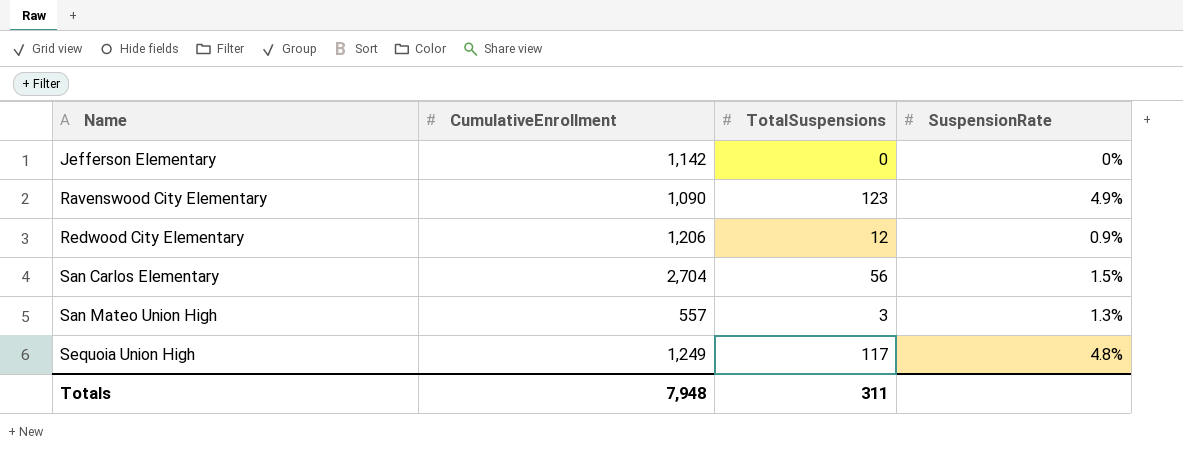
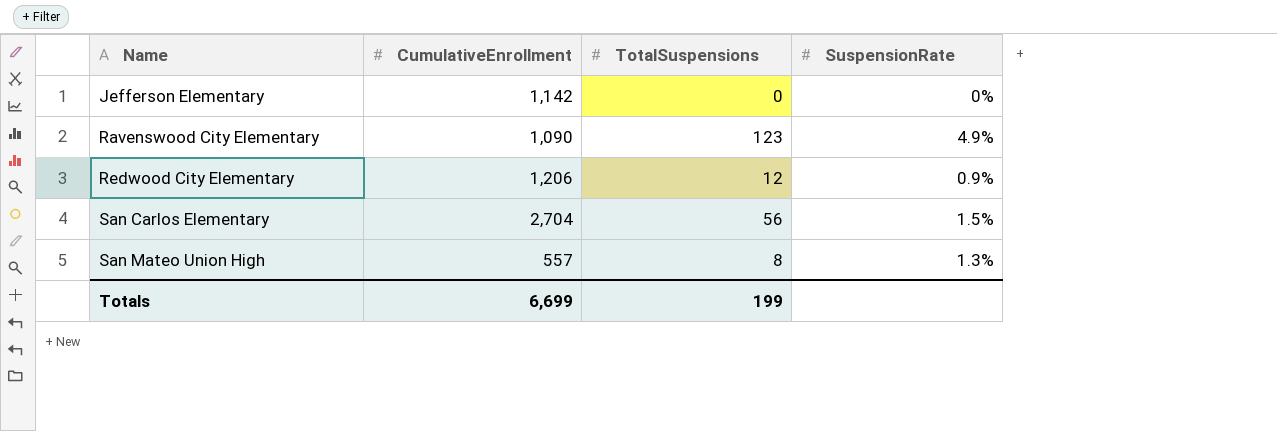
row Sequoia Union High: 1,249 | 117 | 4.8% -> none
San Mateo Union High | TotalSuspensions: 3 -> 8
Totals | CumulativeEnrollment: 7,948 -> 6,699
Totals | TotalSuspensions: 311 -> 199

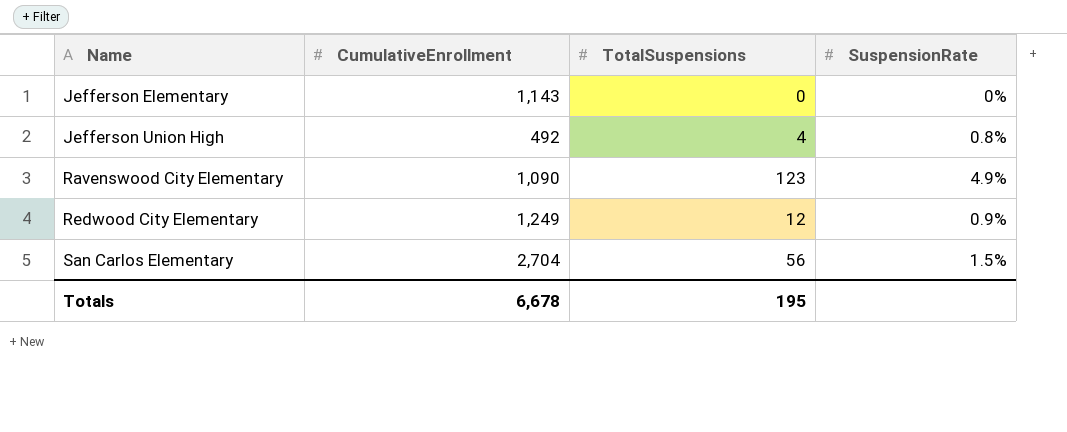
row San Mateo Union High: 557 | 8 | 1.3% -> none
Jefferson Elementary | CumulativeEnrollment: 1,142 -> 1,143
row Jefferson Union High: none -> 492 | 4 | 0.8%
Redwood City Elementary | CumulativeEnrollment: 1,206 -> 1,249
Totals | CumulativeEnrollment: 6,699 -> 6,678
Totals | TotalSuspensions: 199 -> 195

